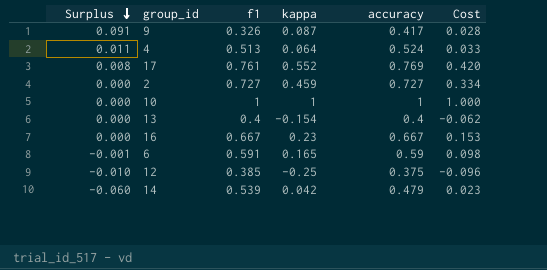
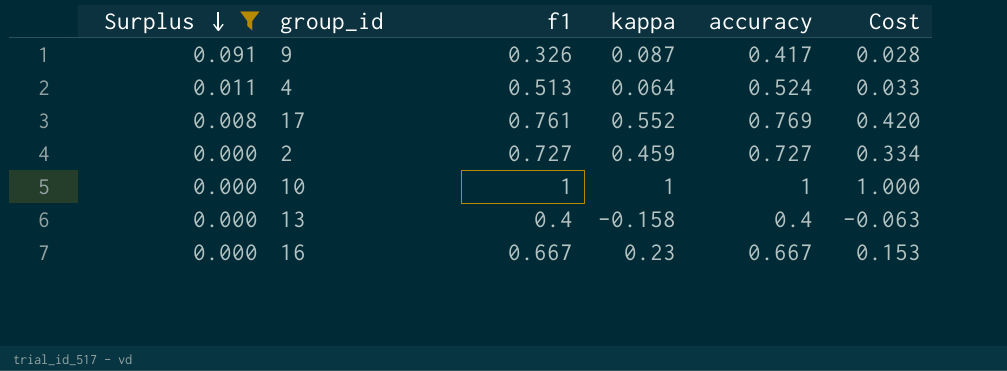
filter: none -> Surplus >= 0.000
13 | kappa: -0.154 -> -0.158
13 | Cost: -0.062 -> -0.063

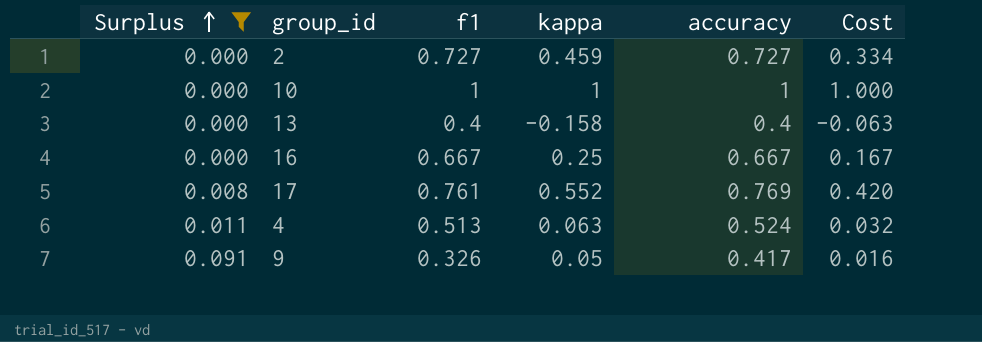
row order: Surplus descending -> Surplus ascending
16 | kappa: 0.23 -> 0.25
16 | Cost: 0.153 -> 0.167
4 | kappa: 0.064 -> 0.063
4 | Cost: 0.033 -> 0.032
9 | kappa: 0.087 -> 0.05
9 | Cost: 0.028 -> 0.016

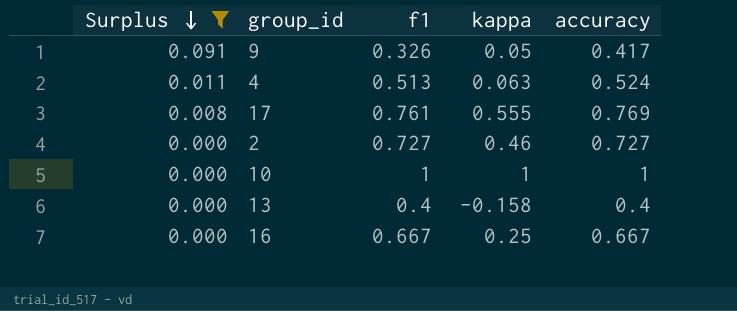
row order: Surplus ascending -> Surplus descending
column Cost | formula: [f1] * [kappa] -> none
17 | kappa: 0.552 -> 0.555
2 | kappa: 0.459 -> 0.46

